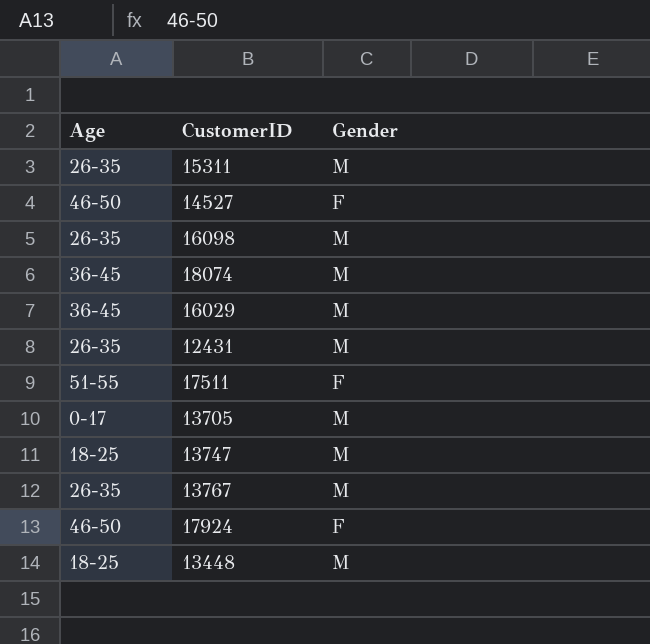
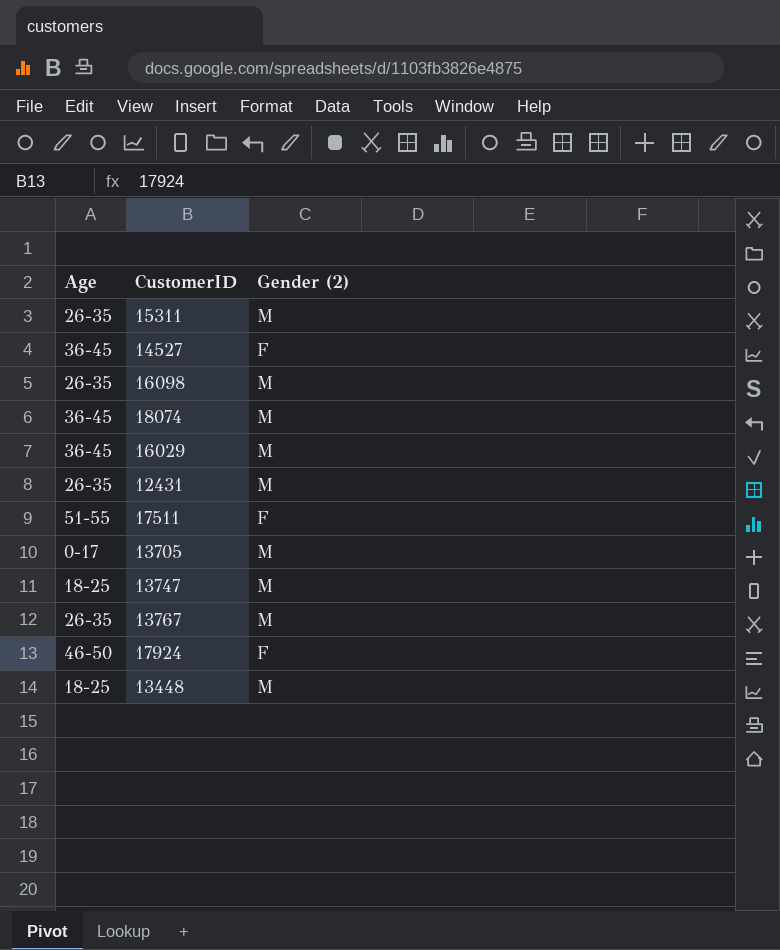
column name: Gender -> Gender (2)
14527 | Age: 46-50 -> 36-45

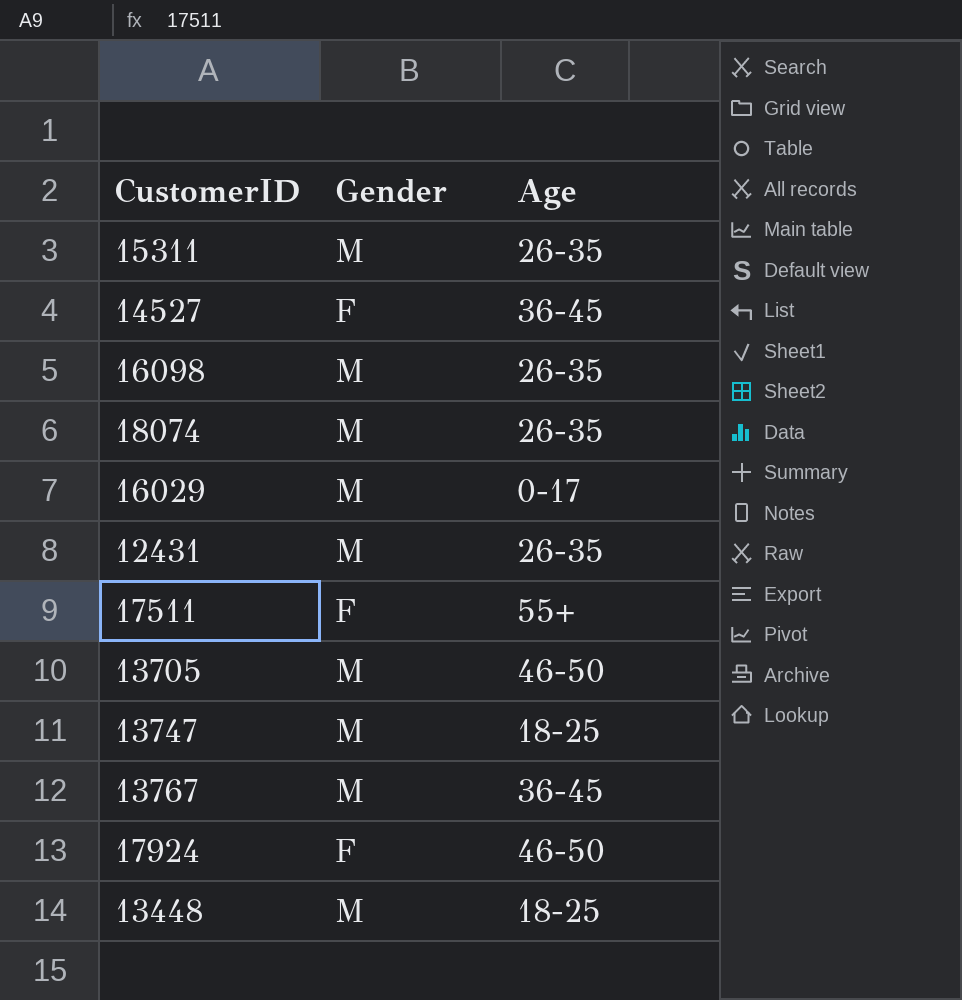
column name: Gender (2) -> Gender
column Age | position: 1 -> 3
18074 | Age: 36-45 -> 26-35
16029 | Age: 36-45 -> 0-17
17511 | Age: 51-55 -> 55+
13705 | Age: 0-17 -> 46-50
13767 | Age: 26-35 -> 36-45

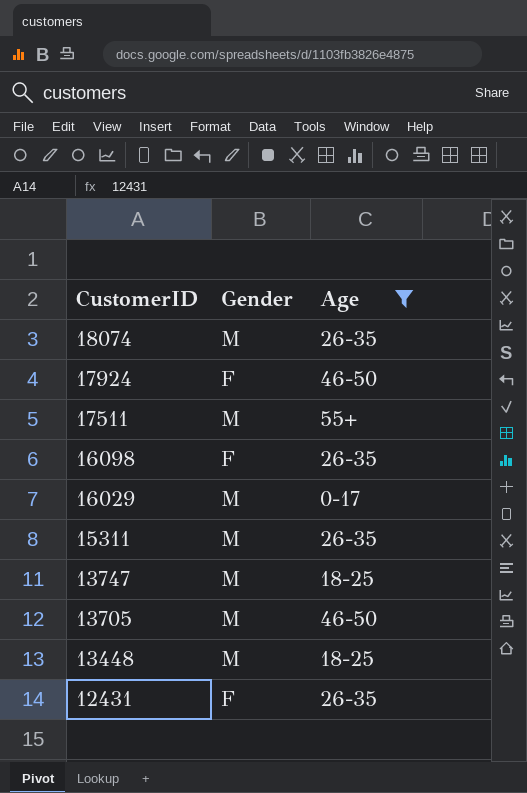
filter: none -> Age != 36-45
row order: none -> CustomerID descending
17511 | Gender: F -> M
16098 | Gender: M -> F
12431 | Gender: M -> F

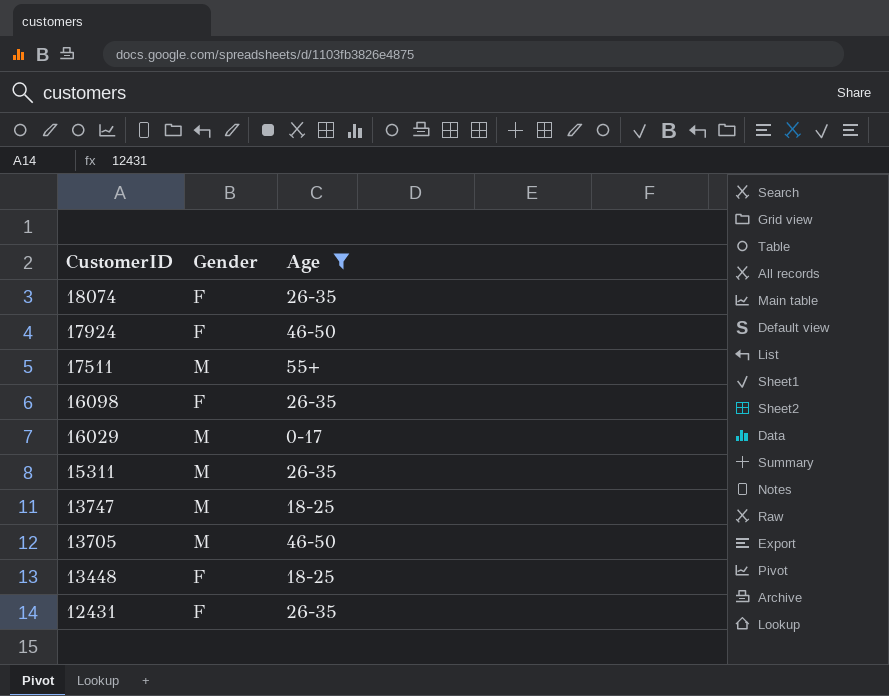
18074 | Gender: M -> F
13448 | Gender: M -> F

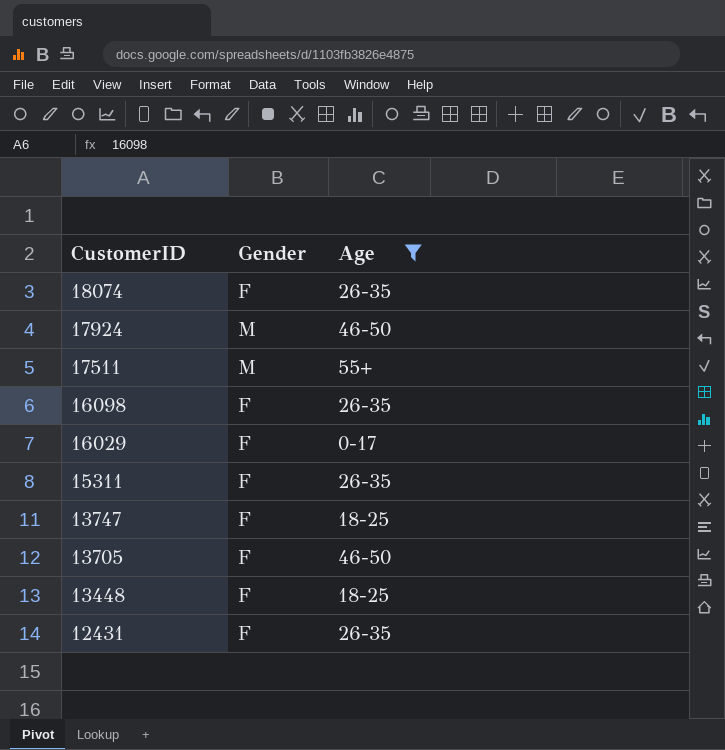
17924 | Gender: F -> M
16029 | Gender: M -> F
15311 | Gender: M -> F
13747 | Gender: M -> F
13705 | Gender: M -> F

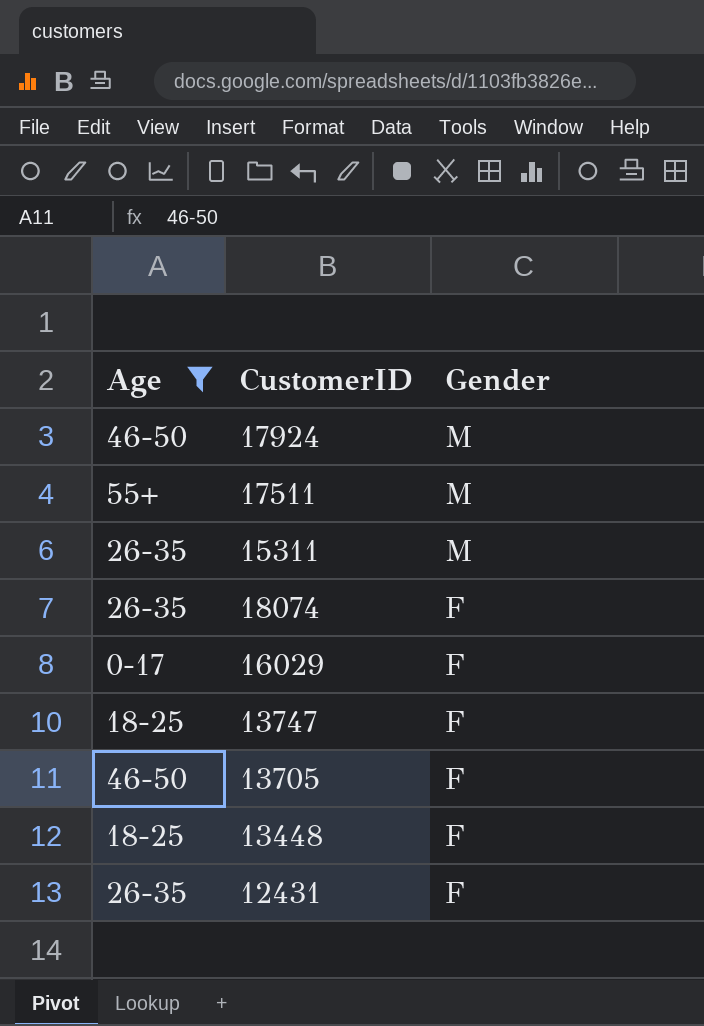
row order: CustomerID descending -> Gender descending
column Age | position: 3 -> 1
row 16098: F | 26-35 -> none
15311 | Gender: F -> M

